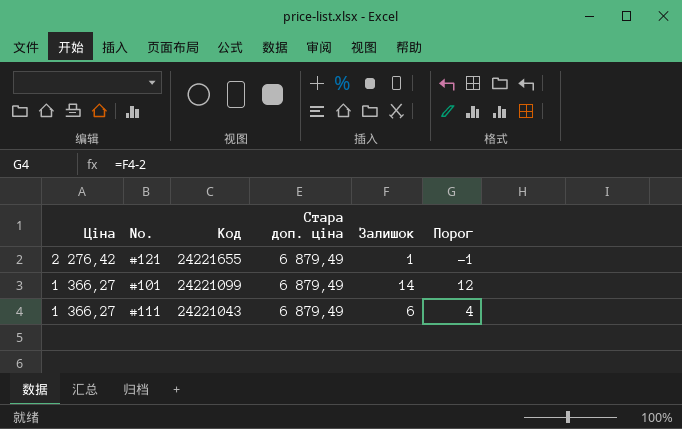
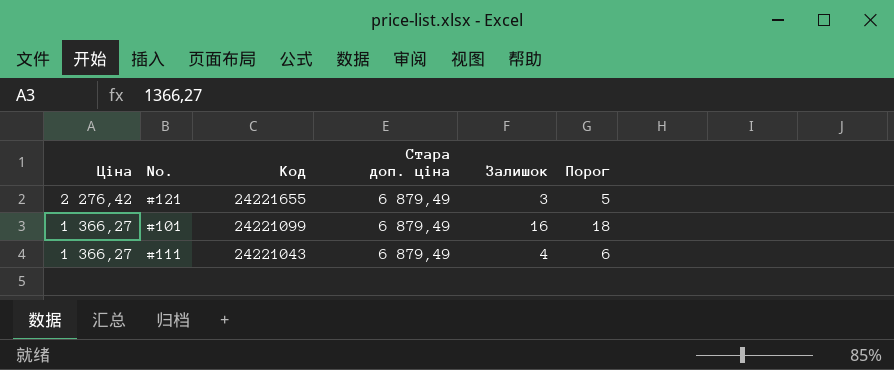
column Порог | formula: [Залишок] - 2 -> [Залишок] + 2
#121 | Залишок: 1 -> 3
#101 | Залишок: 14 -> 16
#111 | Залишок: 6 -> 4

